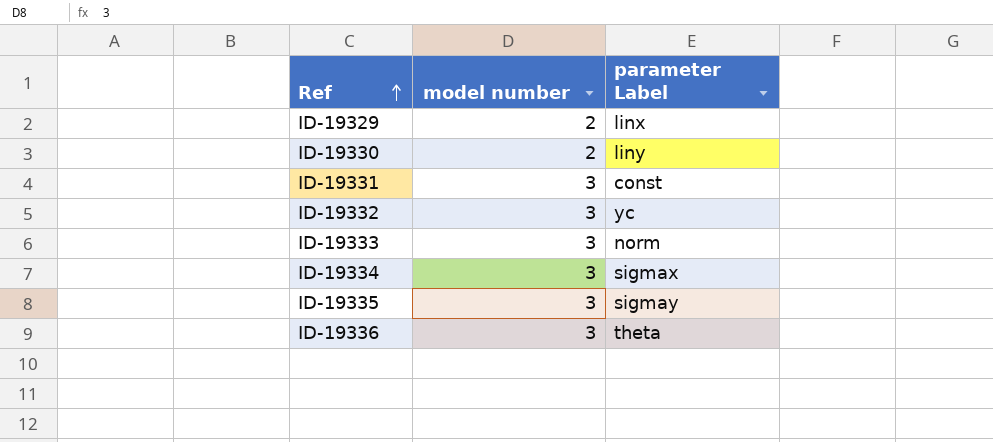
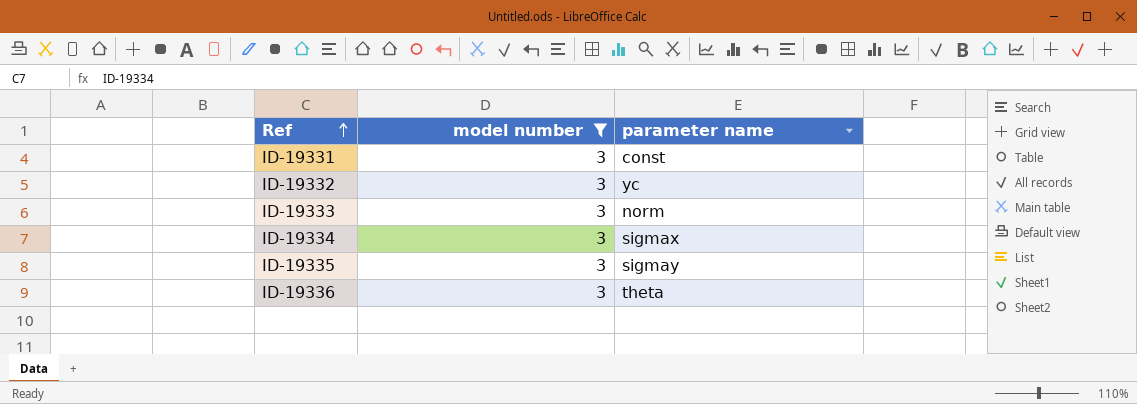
filter: none -> model number = 3
column name: parameter Label -> parameter name

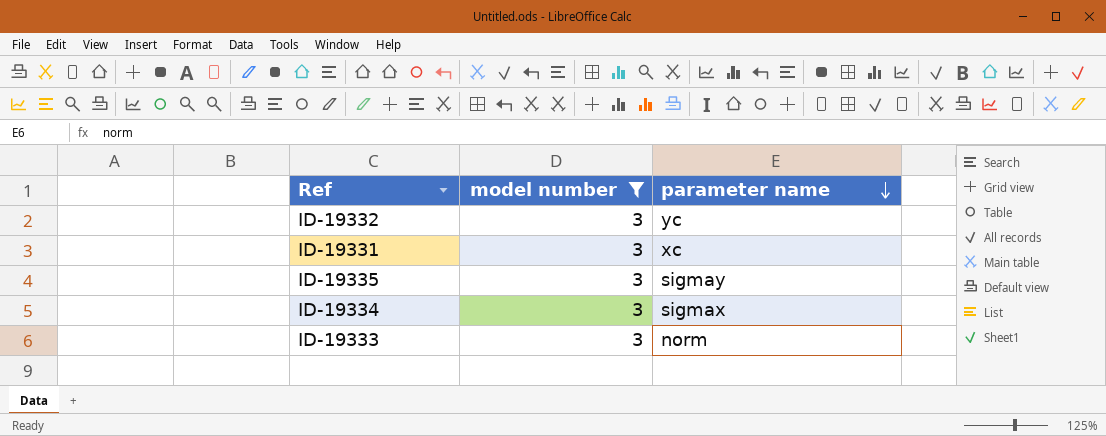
row order: Ref ascending -> parameter name descending
row ID-19336: 3 | theta -> none
ID-19331 | parameter name: const -> xc

